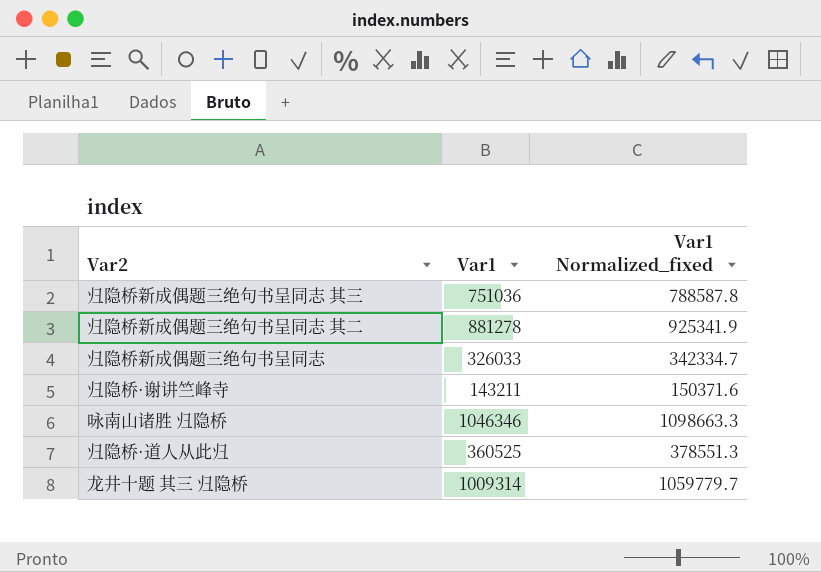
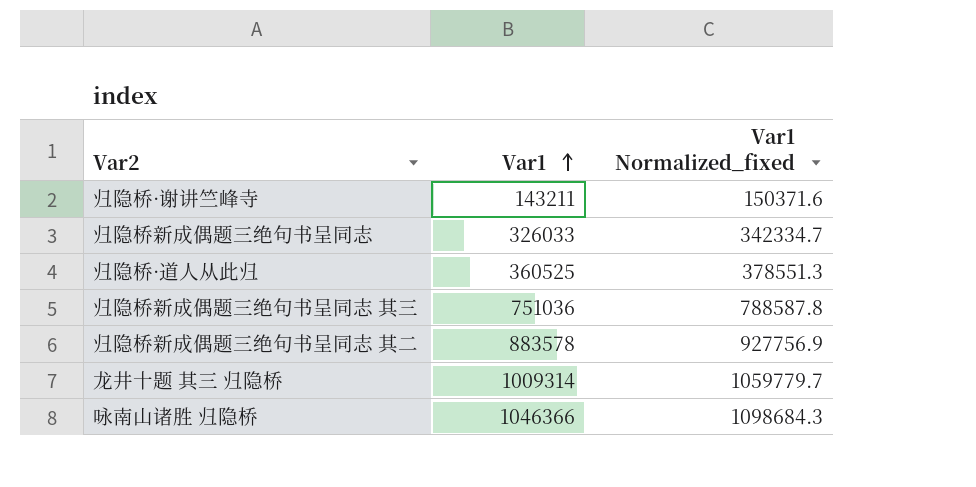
row order: none -> Var1 ascending
归隐桥新成偶题三绝句书呈同志 其二 | Var1: 881278 -> 883578
归隐桥新成偶题三绝句书呈同志 其二 | Var1 Normalized_fixed: 925341.9 -> 927756.9
咏南山诸胜 归隐桥 | Var1: 1046346 -> 1046366
咏南山诸胜 归隐桥 | Var1 Normalized_fixed: 1098663.3 -> 1098684.3

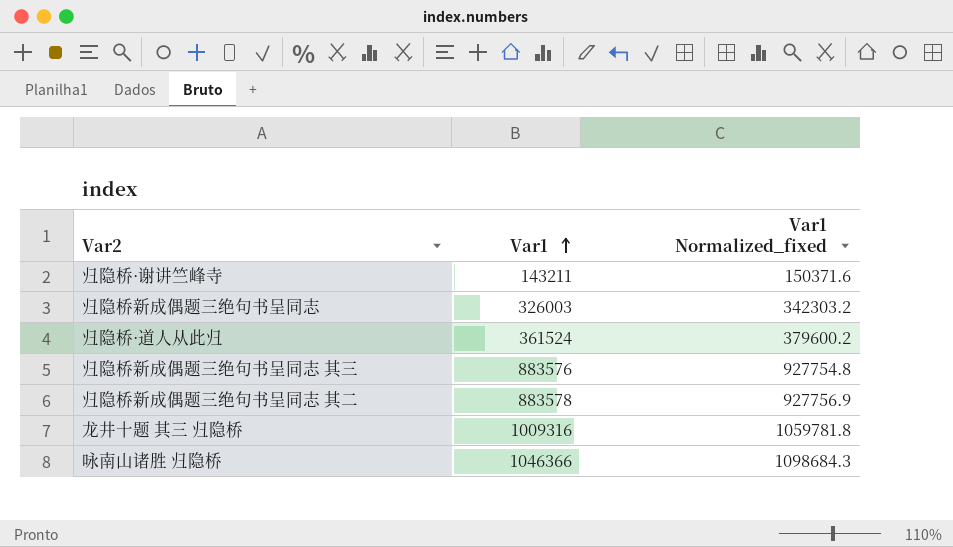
归隐桥新成偶题三绝句书呈同志 | Var1: 326033 -> 326003
归隐桥新成偶题三绝句书呈同志 | Var1 Normalized_fixed: 342334.7 -> 342303.2
归隐桥·道人从此归 | Var1: 360525 -> 361524
归隐桥·道人从此归 | Var1 Normalized_fixed: 378551.3 -> 379600.2
归隐桥新成偶题三绝句书呈同志 其三 | Var1: 751036 -> 883576
归隐桥新成偶题三绝句书呈同志 其三 | Var1 Normalized_fixed: 788587.8 -> 927754.8
龙井十题 其三 归隐桥 | Var1: 1009314 -> 1009316
龙井十题 其三 归隐桥 | Var1 Normalized_fixed: 1059779.7 -> 1059781.8

